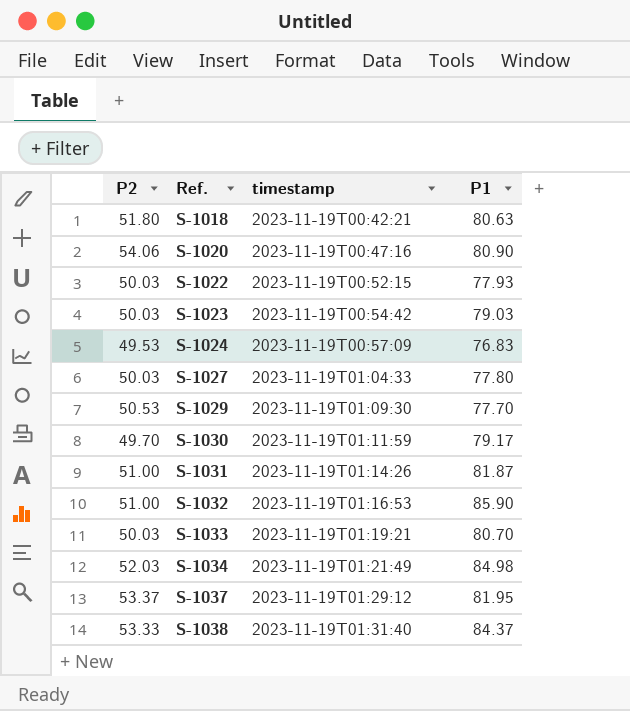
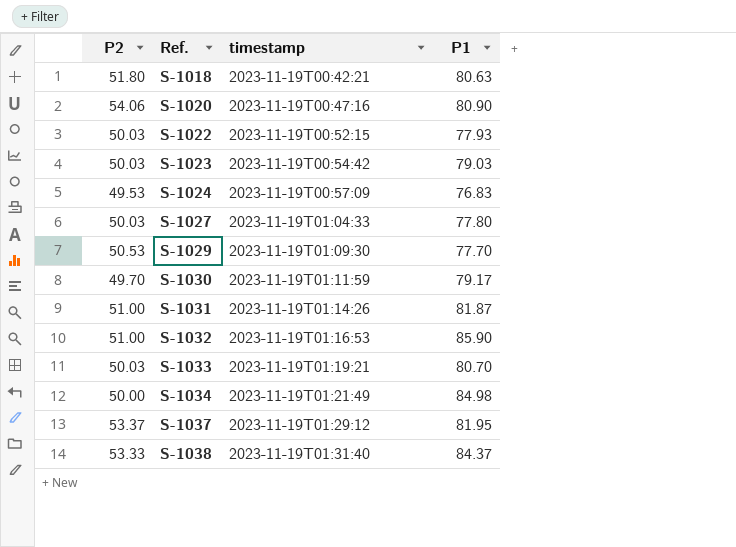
S-1034 | P2: 52.03 -> 50.00

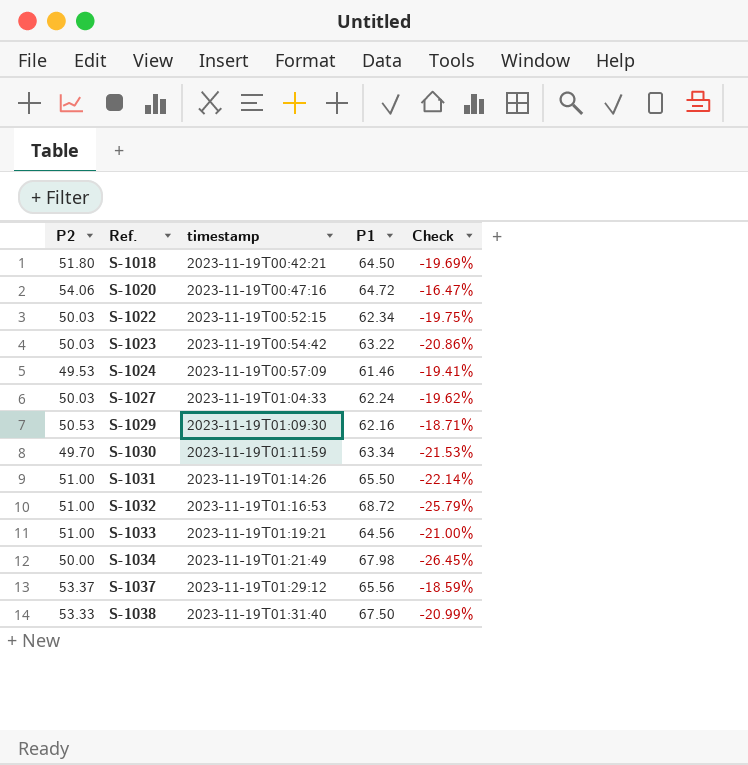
column Check | formula: none -> ([P2] - [P1]) / [P1]
S-1018 | P1: 80.63 -> 64.50
S-1020 | P1: 80.90 -> 64.72
S-1022 | P1: 77.93 -> 62.34
S-1023 | P1: 79.03 -> 63.22
S-1024 | P1: 76.83 -> 61.46
S-1027 | P1: 77.80 -> 62.24
S-1029 | P1: 77.70 -> 62.16
S-1030 | P1: 79.17 -> 63.34
S-1031 | P1: 81.87 -> 65.50
S-1032 | P1: 85.90 -> 68.72
S-1033 | P2: 50.03 -> 51.00
S-1033 | P1: 80.70 -> 64.56
S-1034 | P1: 84.98 -> 67.98
S-1037 | P1: 81.95 -> 65.56
S-1038 | P1: 84.37 -> 67.50

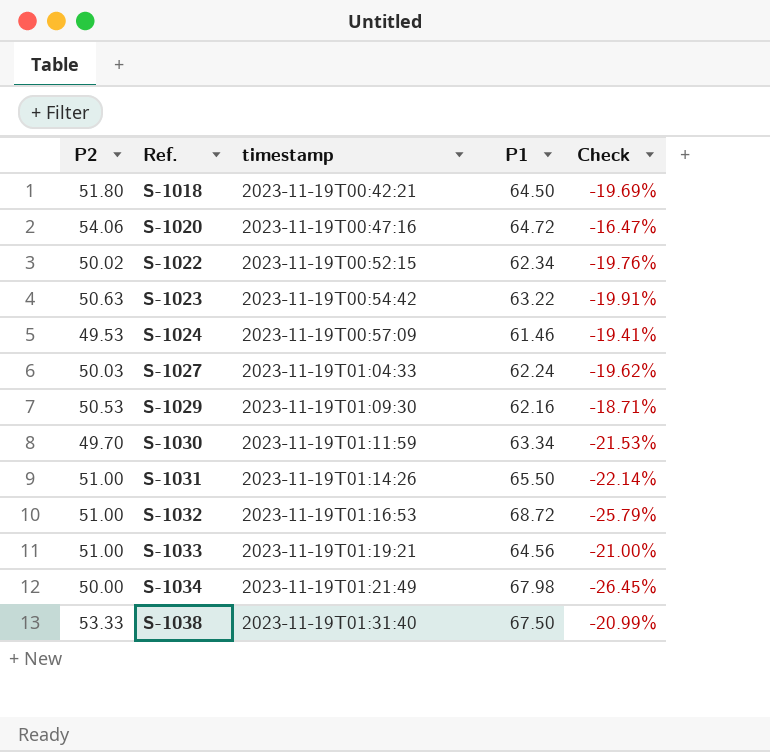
row S-1037: 53.37 | 2023-11-19T01:29:12 | 65.56 | -18.59% -> none
S-1022 | P2: 50.03 -> 50.02
S-1022 | Check: -19.75% -> -19.76%
S-1023 | P2: 50.03 -> 50.63
S-1023 | Check: -20.86% -> -19.91%

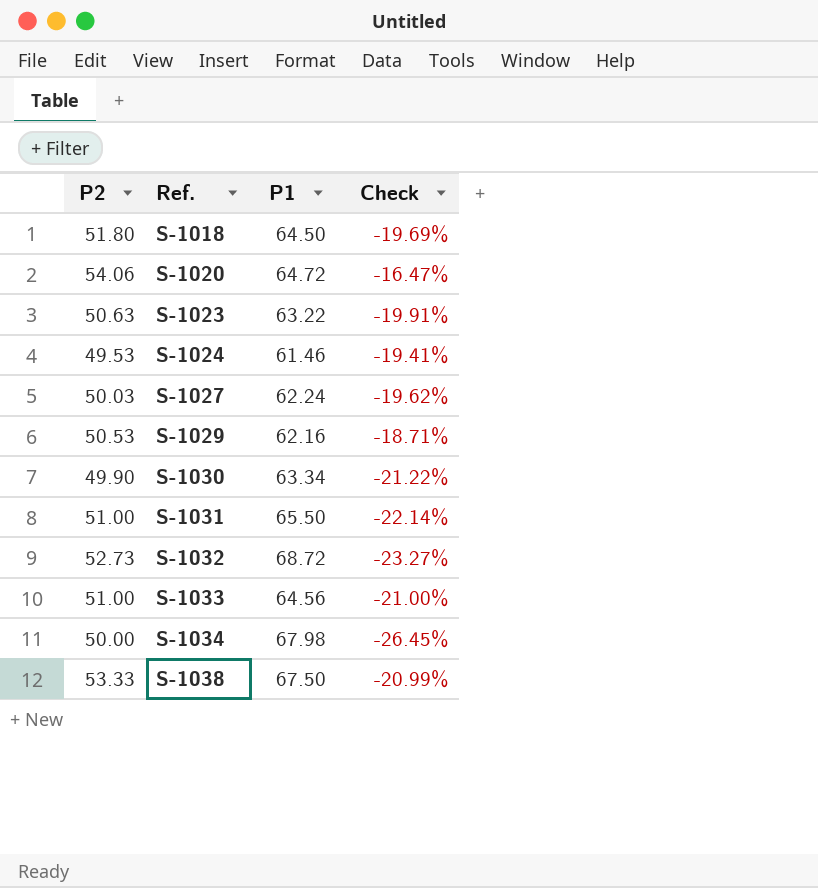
column timestamp | position: 3 -> none
row S-1022: 50.02 | 2023-11-19T00:52:15 | 62.34 | -19.76% -> none
S-1030 | P2: 49.70 -> 49.90
S-1030 | Check: -21.53% -> -21.22%
S-1032 | P2: 51.00 -> 52.73
S-1032 | Check: -25.79% -> -23.27%

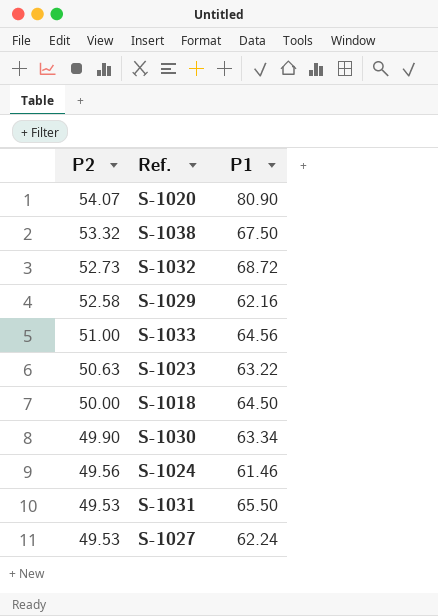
row order: Ref. ascending -> P2 descending
column Check | formula: ([P2] - [P1]) / [P1] -> none
row S-1034: 50.00 | 67.98 | -26.45% -> none
S-1020 | P2: 54.06 -> 54.07
S-1020 | P1: 64.72 -> 80.90
S-1038 | P2: 53.33 -> 53.32
S-1029 | P2: 50.53 -> 52.58
S-1018 | P2: 51.80 -> 50.00
S-1024 | P2: 49.53 -> 49.56
S-1031 | P2: 51.00 -> 49.53
S-1027 | P2: 50.03 -> 49.53

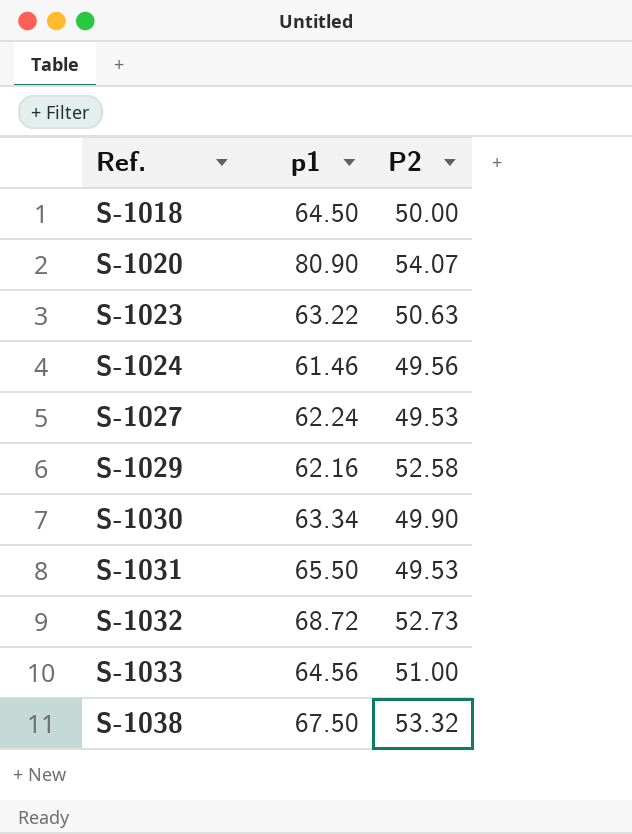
row order: P2 descending -> Ref. ascending
column name: P1 -> p1
column P2 | position: 1 -> 3

